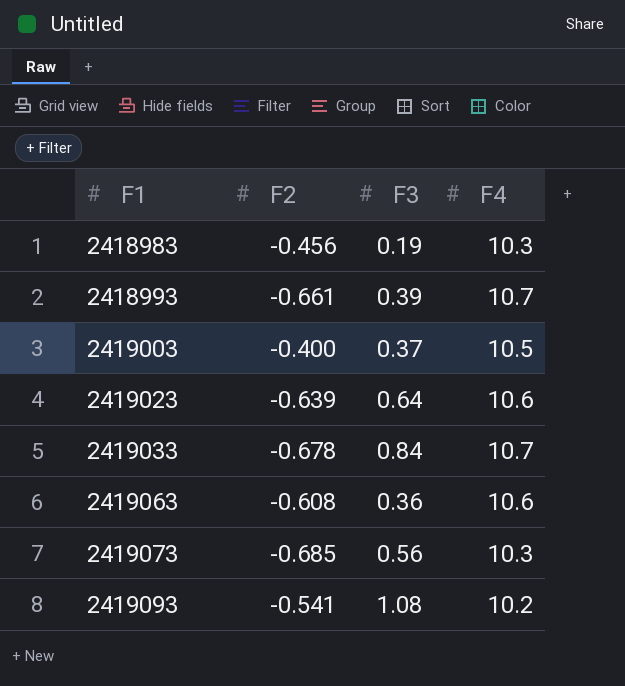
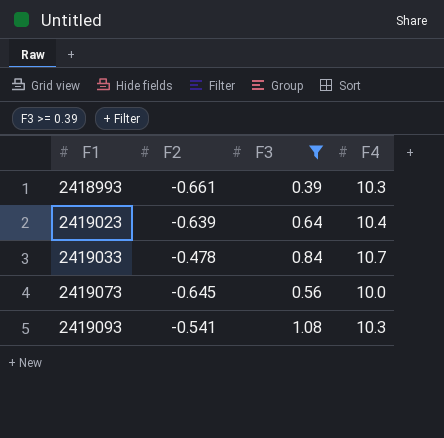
filter: none -> F3 >= 0.39
2418993 | F4: 10.7 -> 10.3
2419023 | F4: 10.6 -> 10.4
2419033 | F2: -0.678 -> -0.478
2419073 | F2: -0.685 -> -0.645
2419073 | F4: 10.3 -> 10.0
2419093 | F4: 10.2 -> 10.3

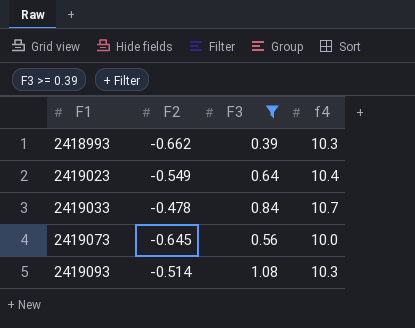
column name: F4 -> f4
2418993 | F2: -0.661 -> -0.662
2419023 | F2: -0.639 -> -0.549
2419093 | F2: -0.541 -> -0.514

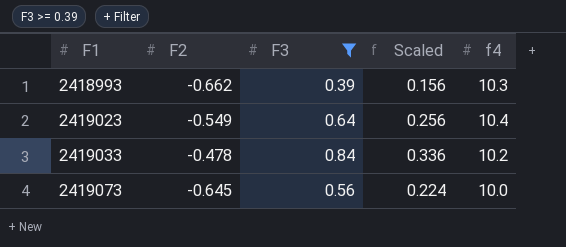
column Scaled | formula: none -> [F3] * 0.4
row 2419093: -0.514 | 1.08 | 10.3 -> none
2419033 | f4: 10.7 -> 10.2

